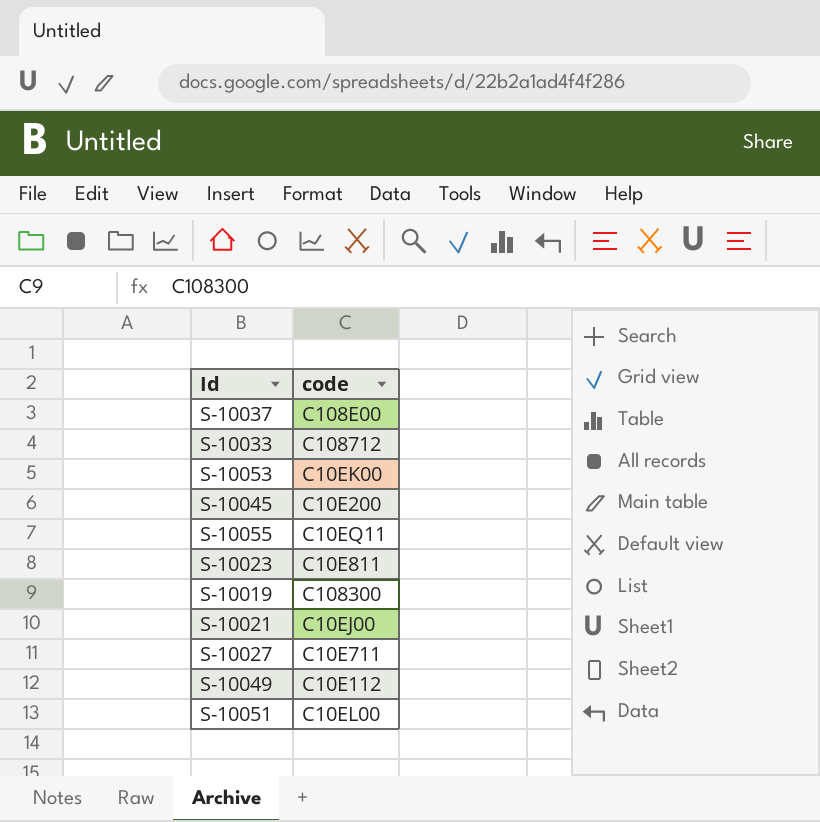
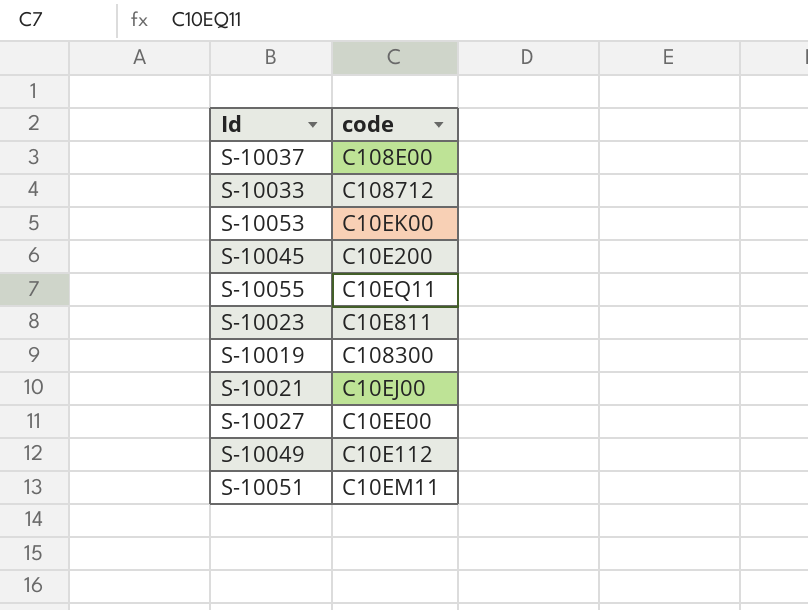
S-10027 | code: C10E711 -> C10EE00
S-10051 | code: C10EL00 -> C10EM11

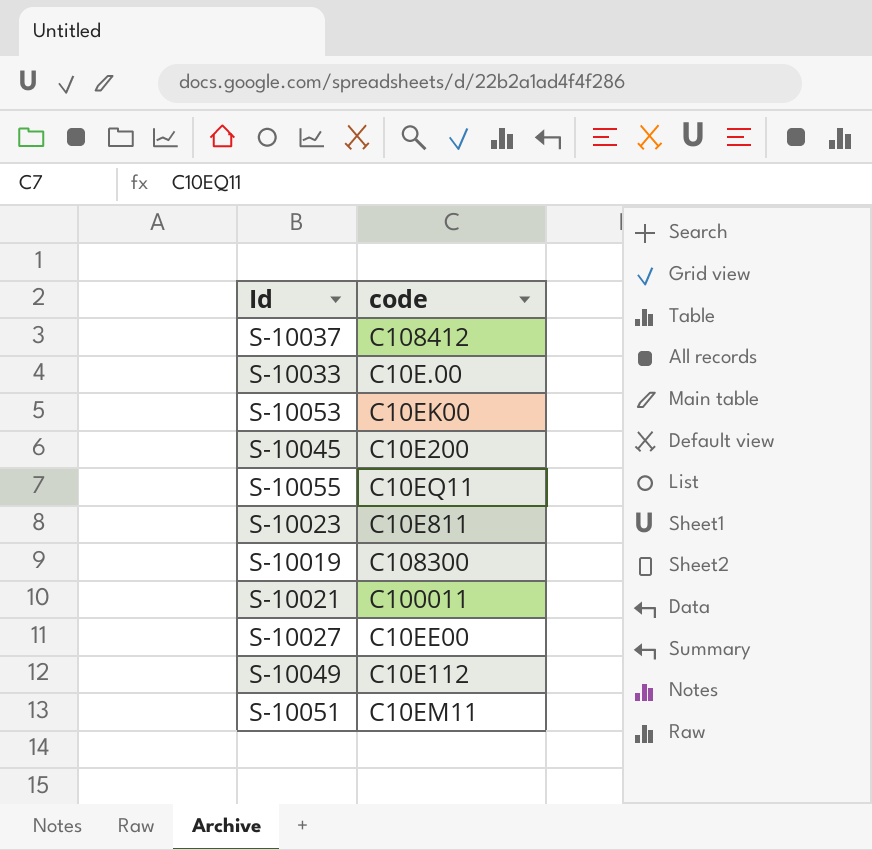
S-10037 | code: C108E00 -> C108412
S-10033 | code: C108712 -> C10E.00
S-10021 | code: C10EJ00 -> C100011

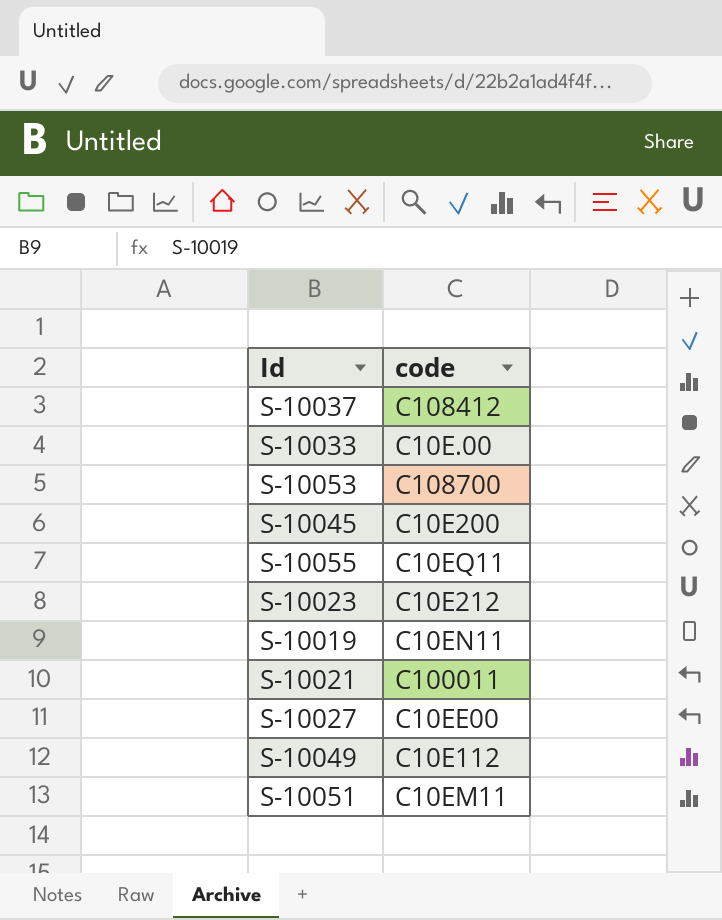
S-10053 | code: C10EK00 -> C108700
S-10023 | code: C10E811 -> C10E212
S-10019 | code: C108300 -> C10EN11

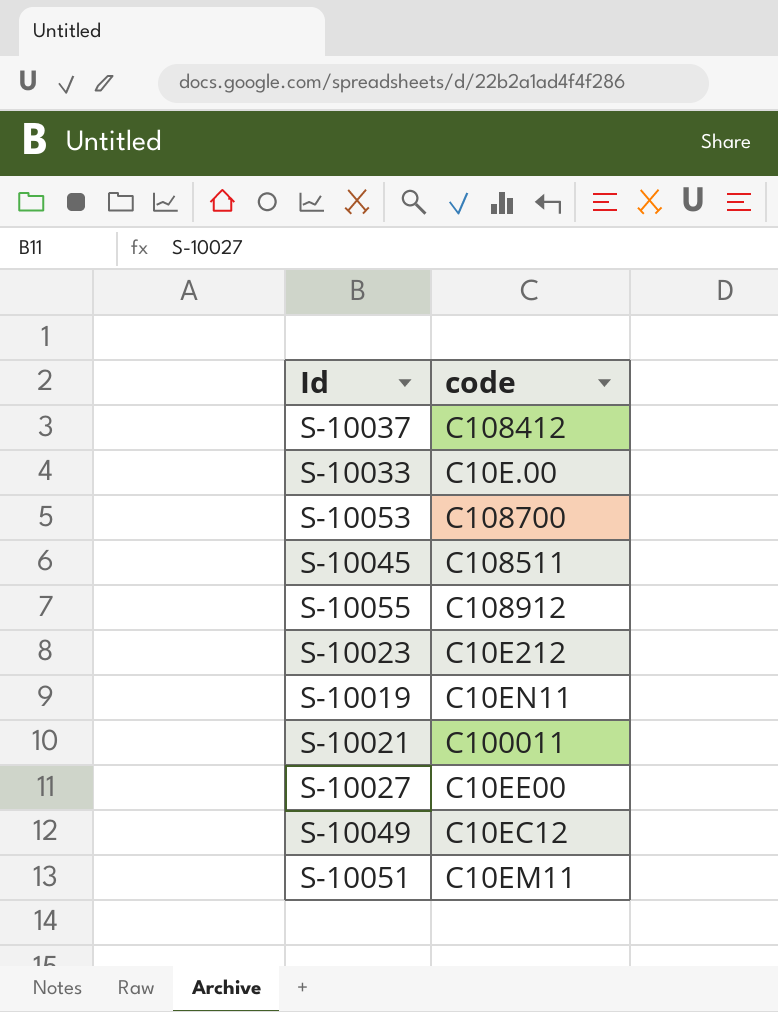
S-10045 | code: C10E200 -> C108511
S-10055 | code: C10EQ11 -> C108912
S-10049 | code: C10E112 -> C10EC12

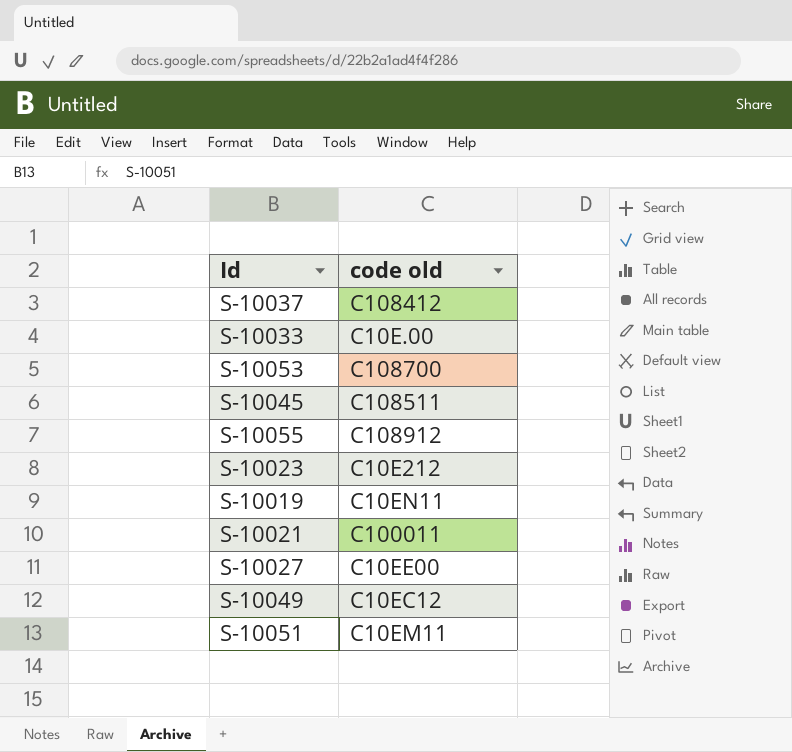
column name: code -> code old

